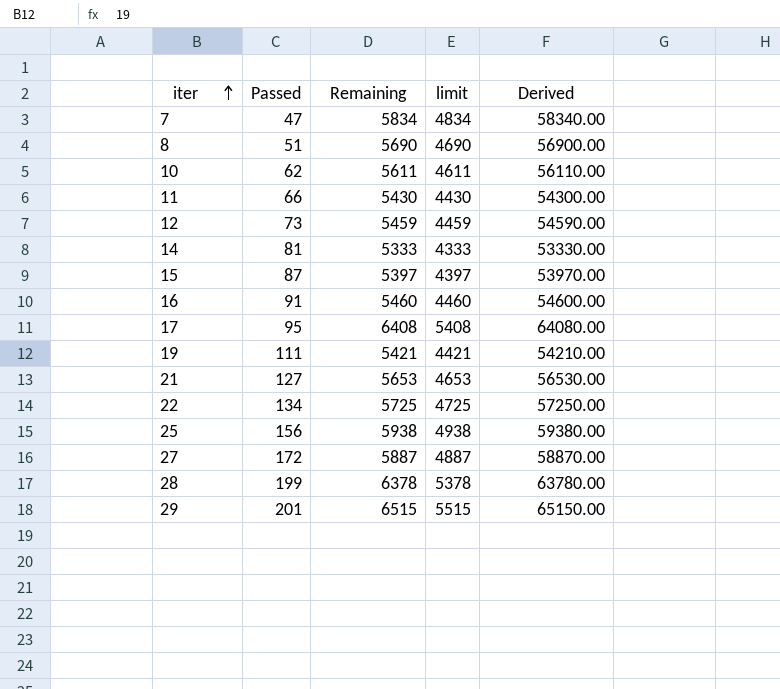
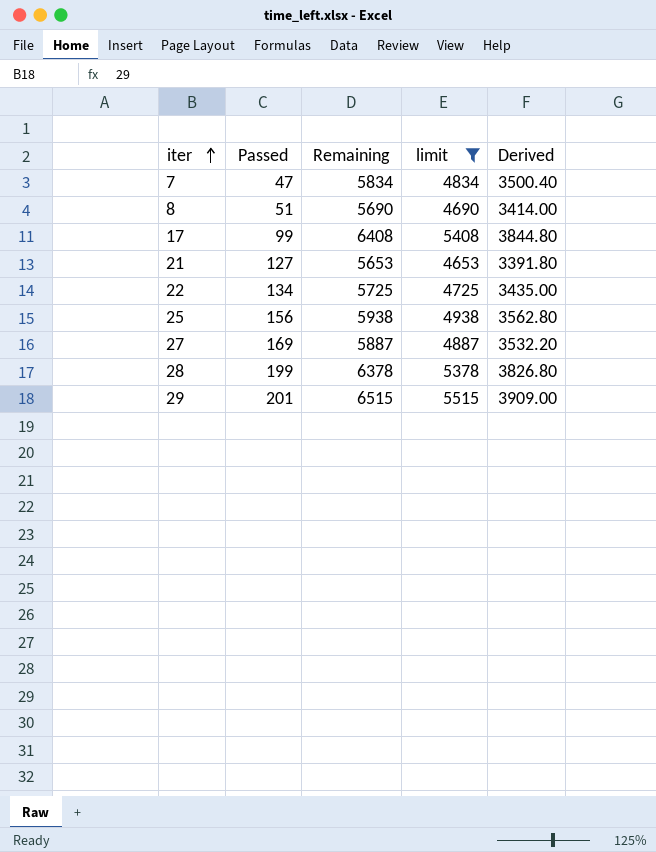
filter: none -> limit >= 4653
column Derived | formula: [Remaining] * 10 -> [Remaining] * 0.6
17 | Passed: 95 -> 99
27 | Passed: 172 -> 169

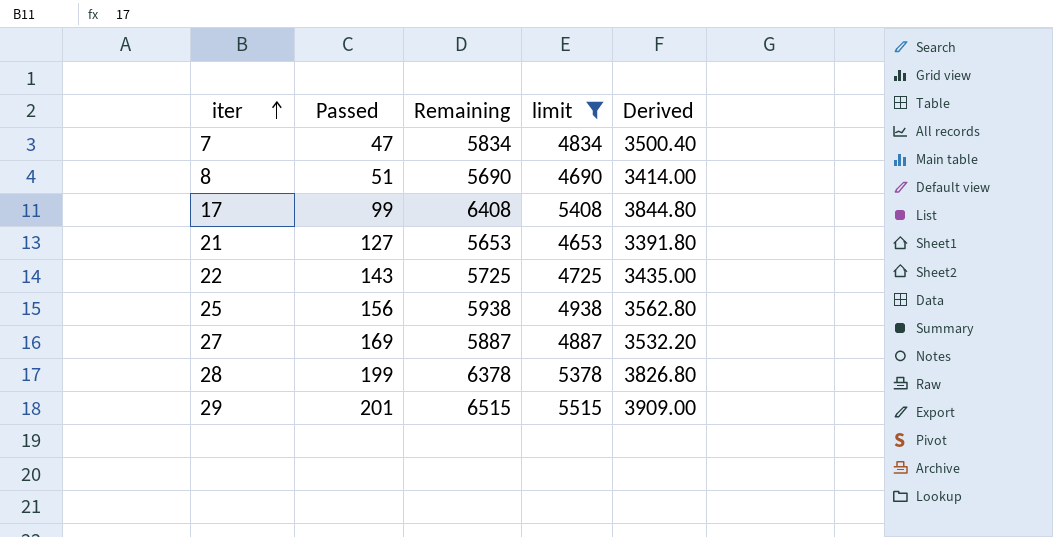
22 | Passed: 134 -> 143

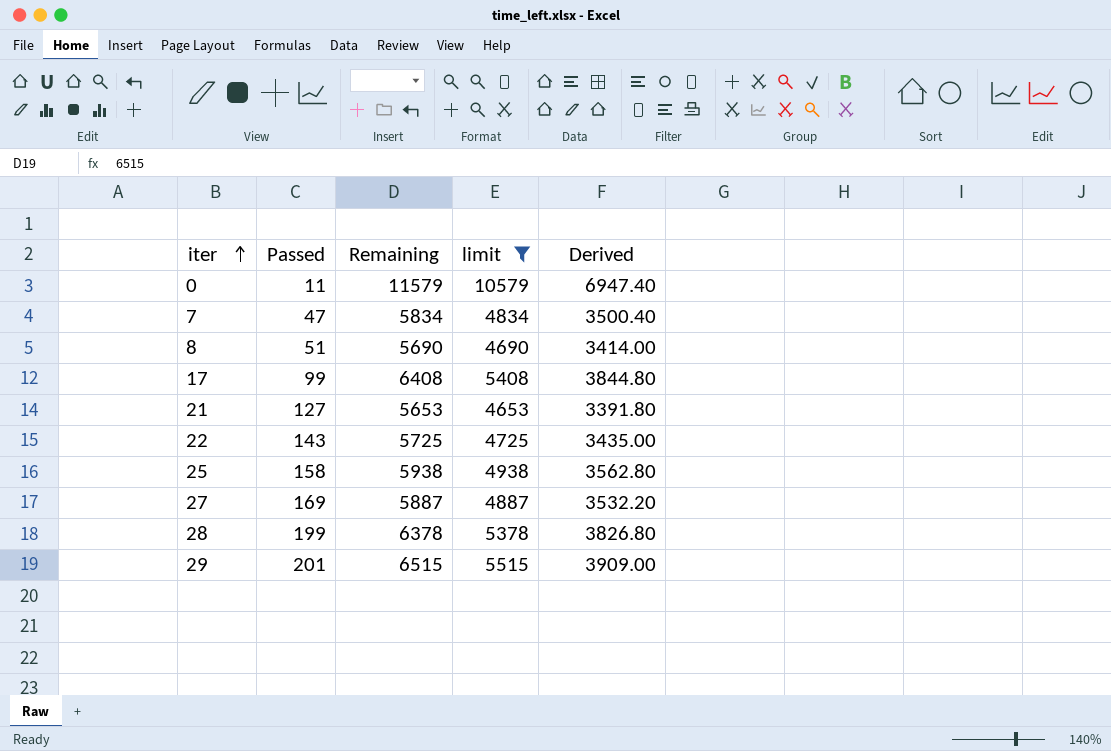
row 0: none -> 11 | 11579 | 10579 | 6947.40
25 | Passed: 156 -> 158

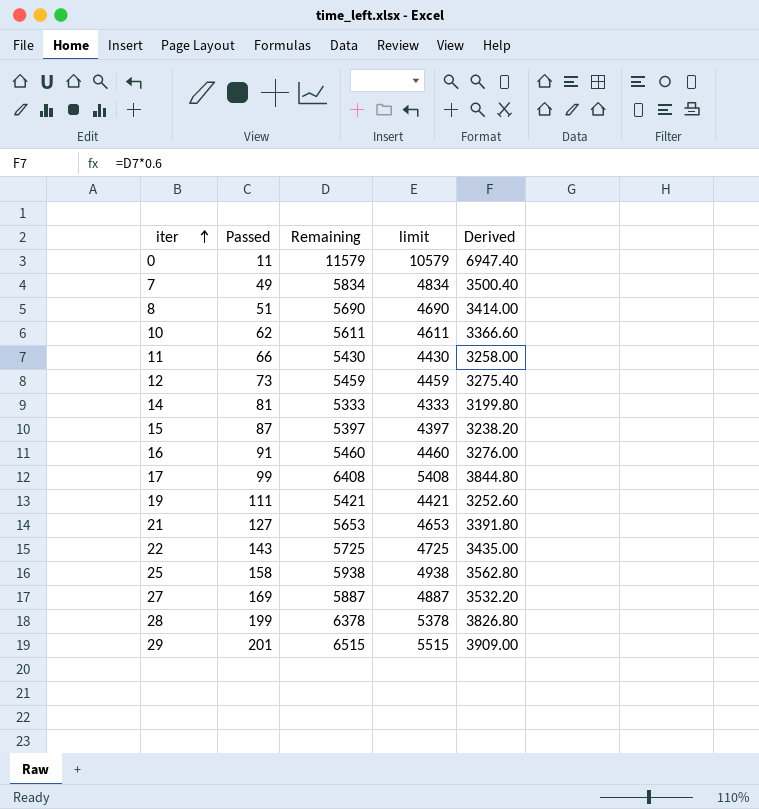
filter: limit >= 4653 -> none
7 | Passed: 47 -> 49

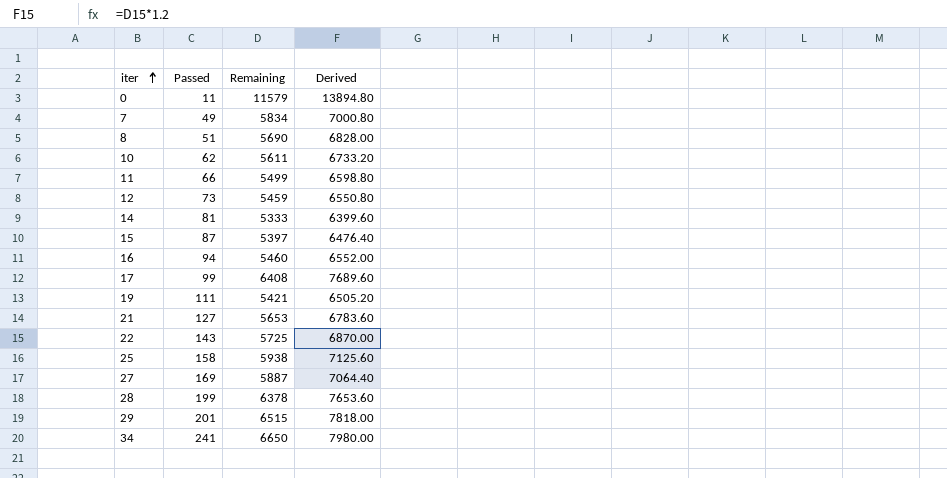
column limit | formula: [Remaining] - 1000 -> none
column Derived | formula: [Remaining] * 0.6 -> [Remaining] * 1.2
11 | Remaining: 5430 -> 5499
16 | Passed: 91 -> 94
row 34: none -> 241 | 6650 | 7980.00

